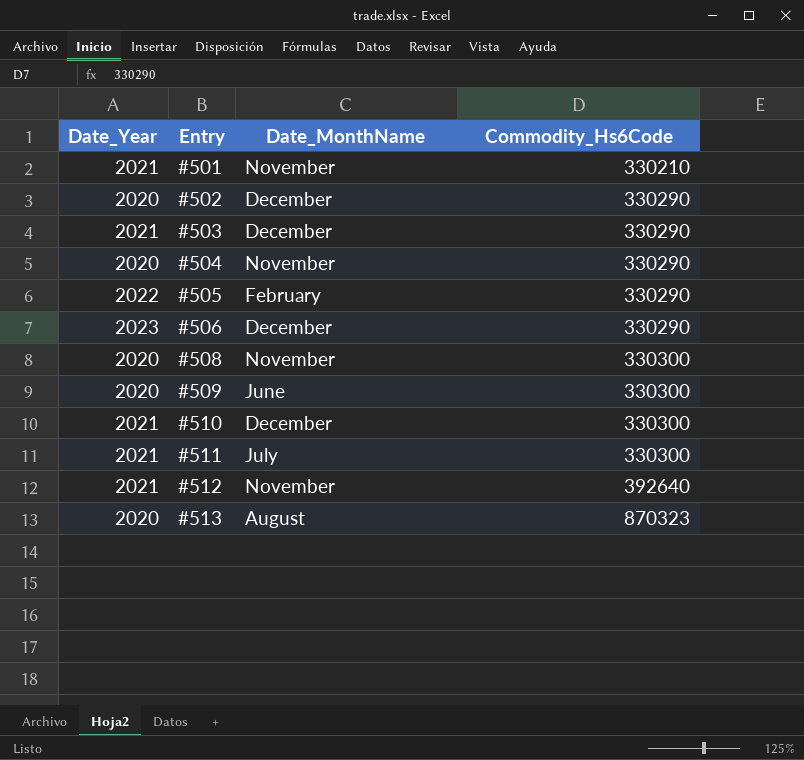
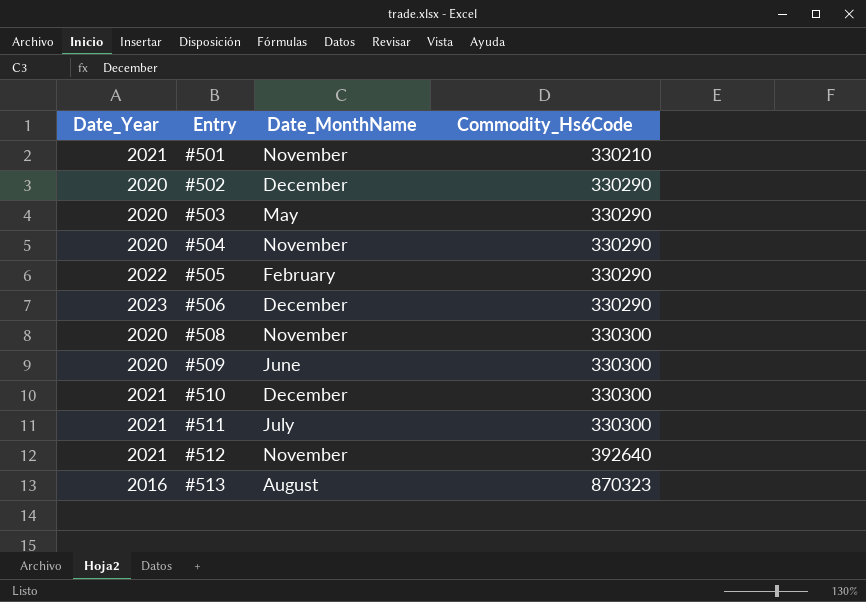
#503 | Date_Year: 2021 -> 2020
#503 | Date_MonthName: December -> May
#513 | Date_Year: 2020 -> 2016

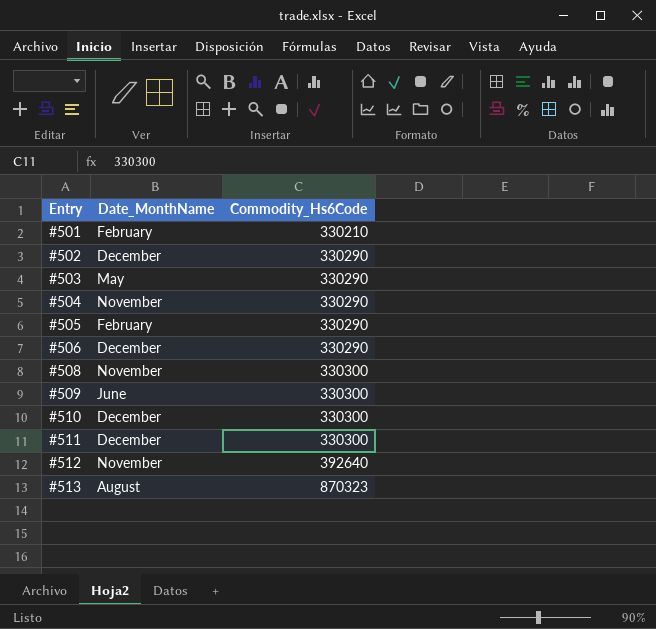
column Date_Year | position: 1 -> none
#501 | Date_MonthName: November -> February
#511 | Date_MonthName: July -> December

